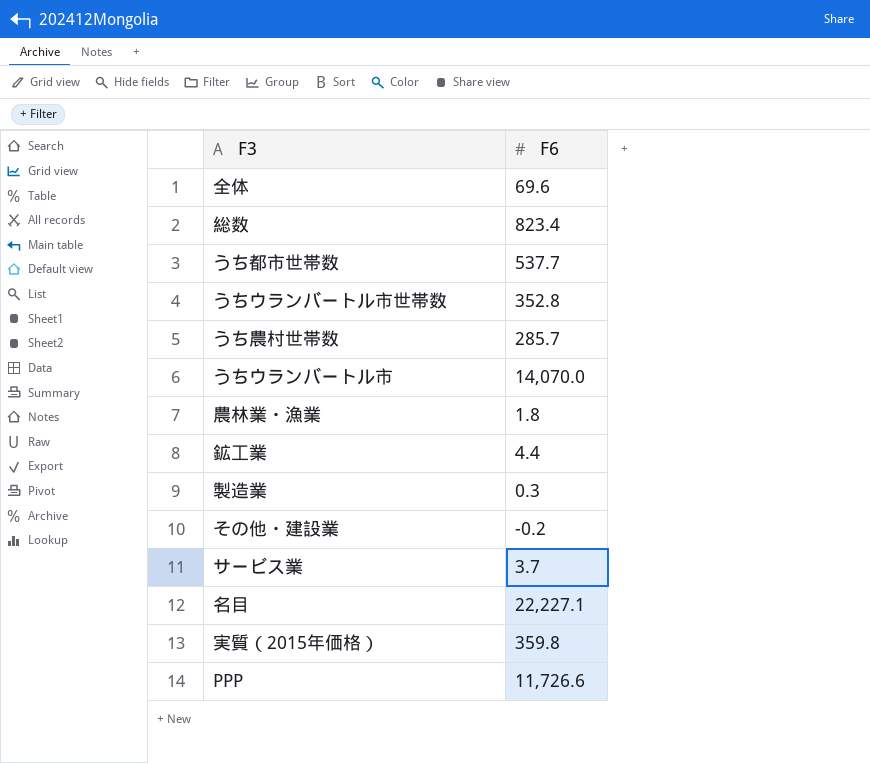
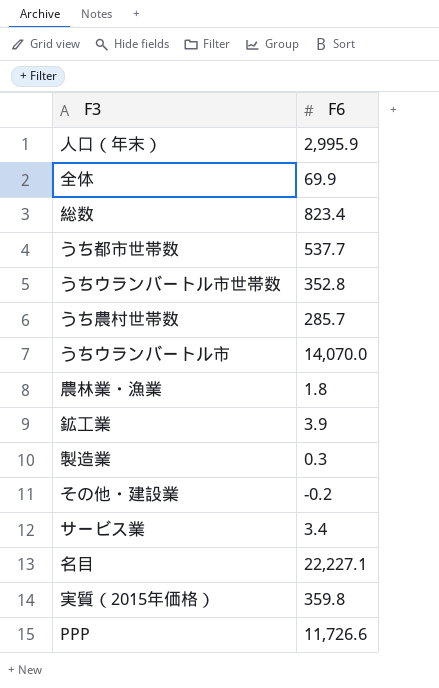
row 人口（年末）: none -> 2,995.9
全体 | F6: 69.6 -> 69.9
鉱工業 | F6: 4.4 -> 3.9
サービス業 | F6: 3.7 -> 3.4

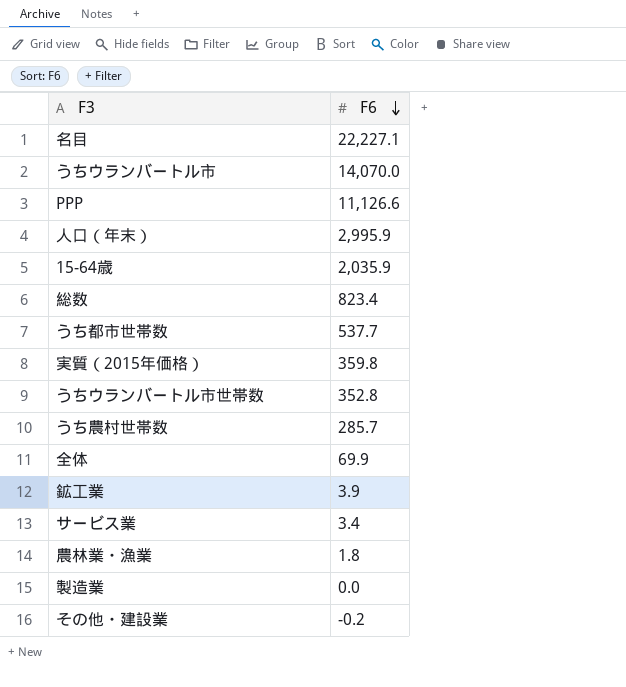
row order: none -> F6 descending
PPP | F6: 11,726.6 -> 11,126.6
row 15-64歳: none -> 2,035.9
製造業 | F6: 0.3 -> 0.0

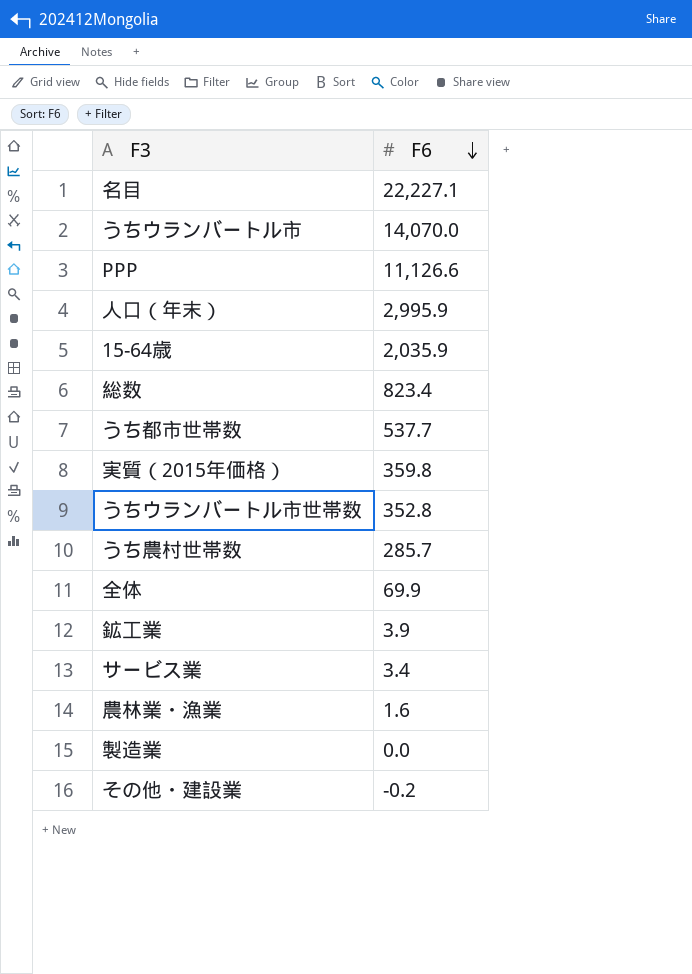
農林業・漁業 | F6: 1.8 -> 1.6

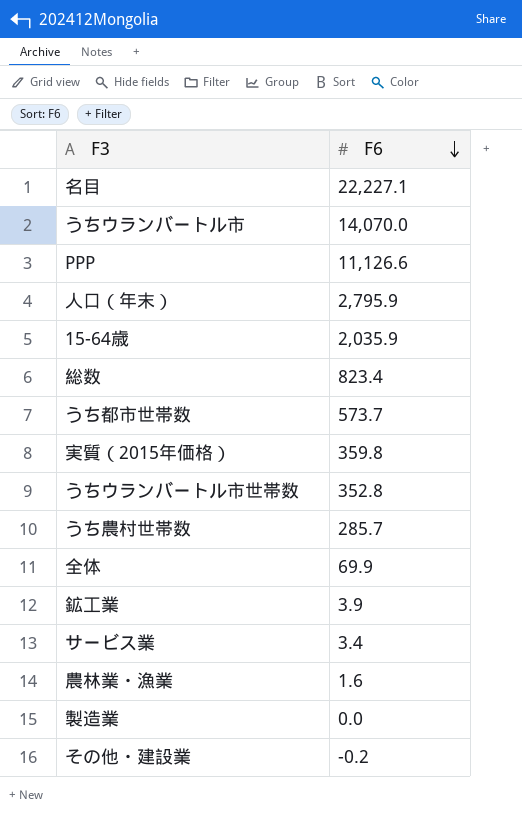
人口（年末） | F6: 2,995.9 -> 2,795.9
うち都市世帯数 | F6: 537.7 -> 573.7

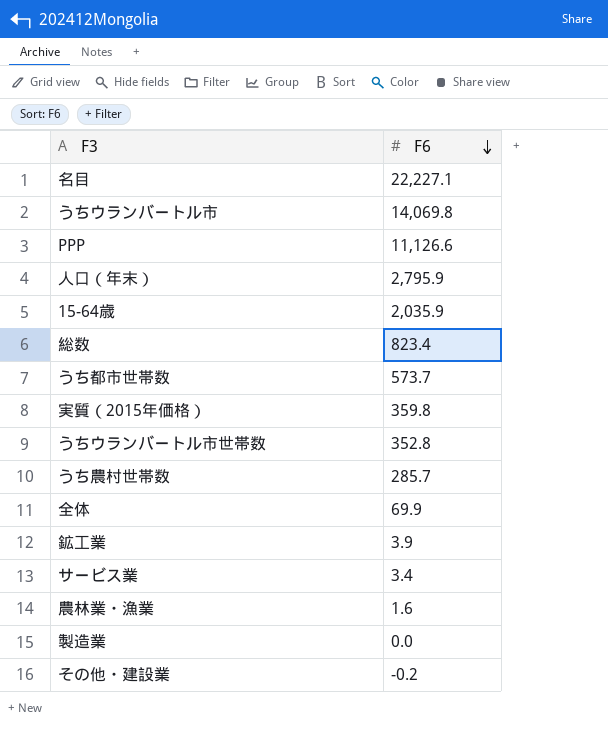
うちウランバートル市 | F6: 14,070.0 -> 14,069.8

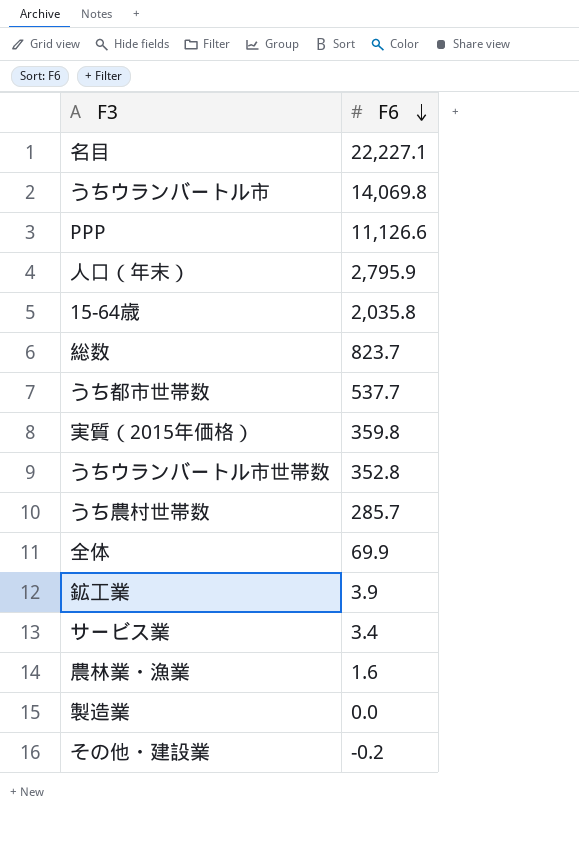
15-64歳 | F6: 2,035.9 -> 2,035.8
総数 | F6: 823.4 -> 823.7
うち都市世帯数 | F6: 573.7 -> 537.7

